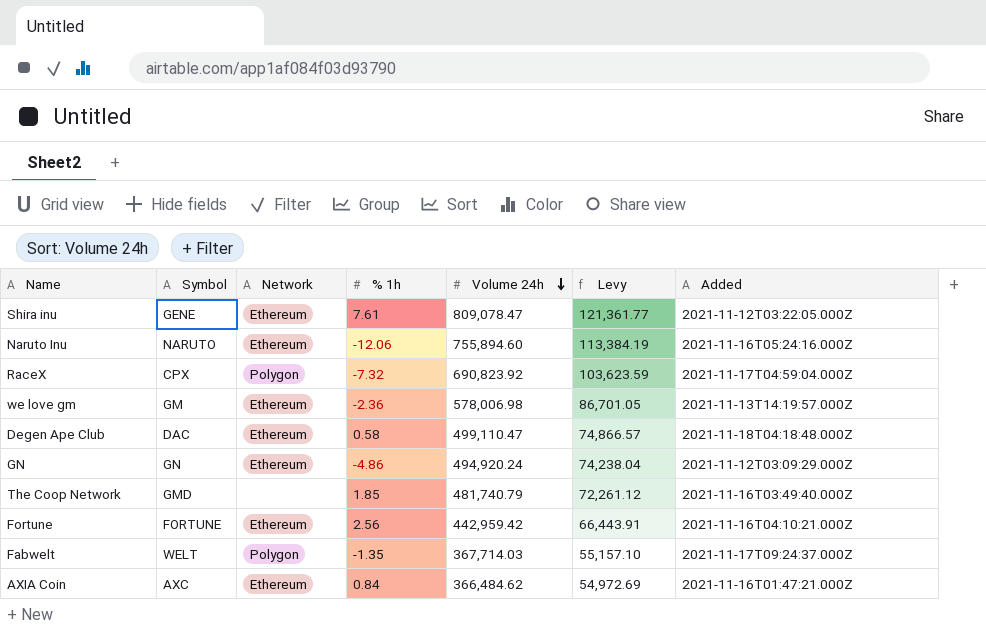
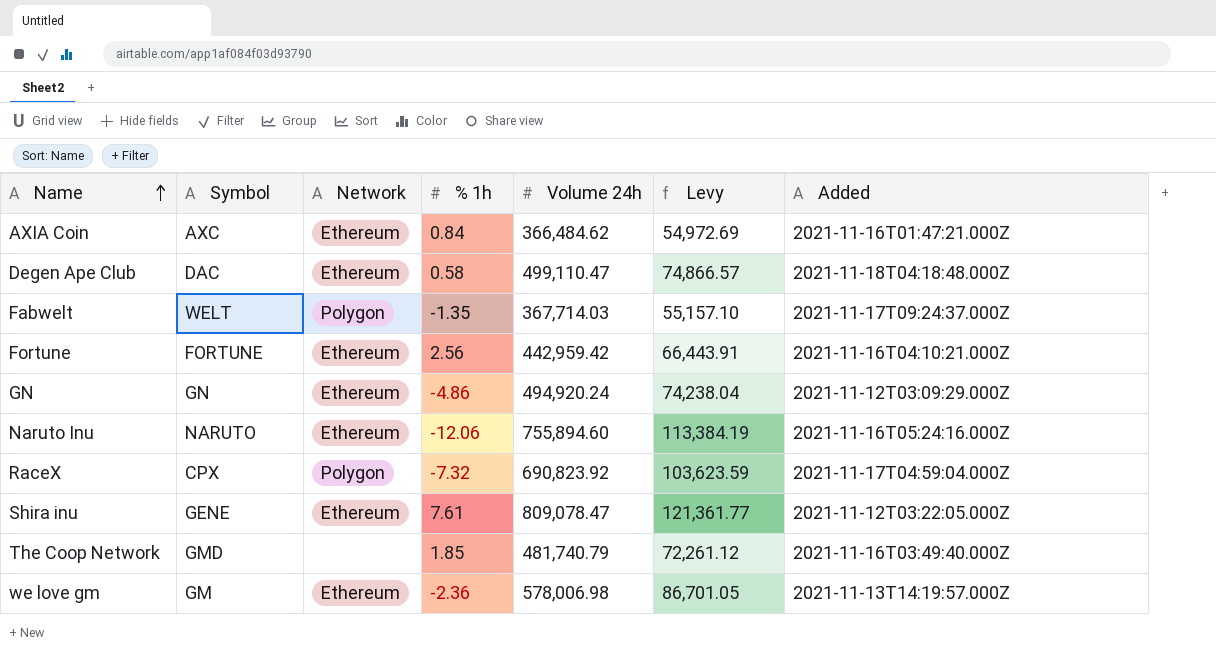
row order: Volume 24h descending -> Name ascending

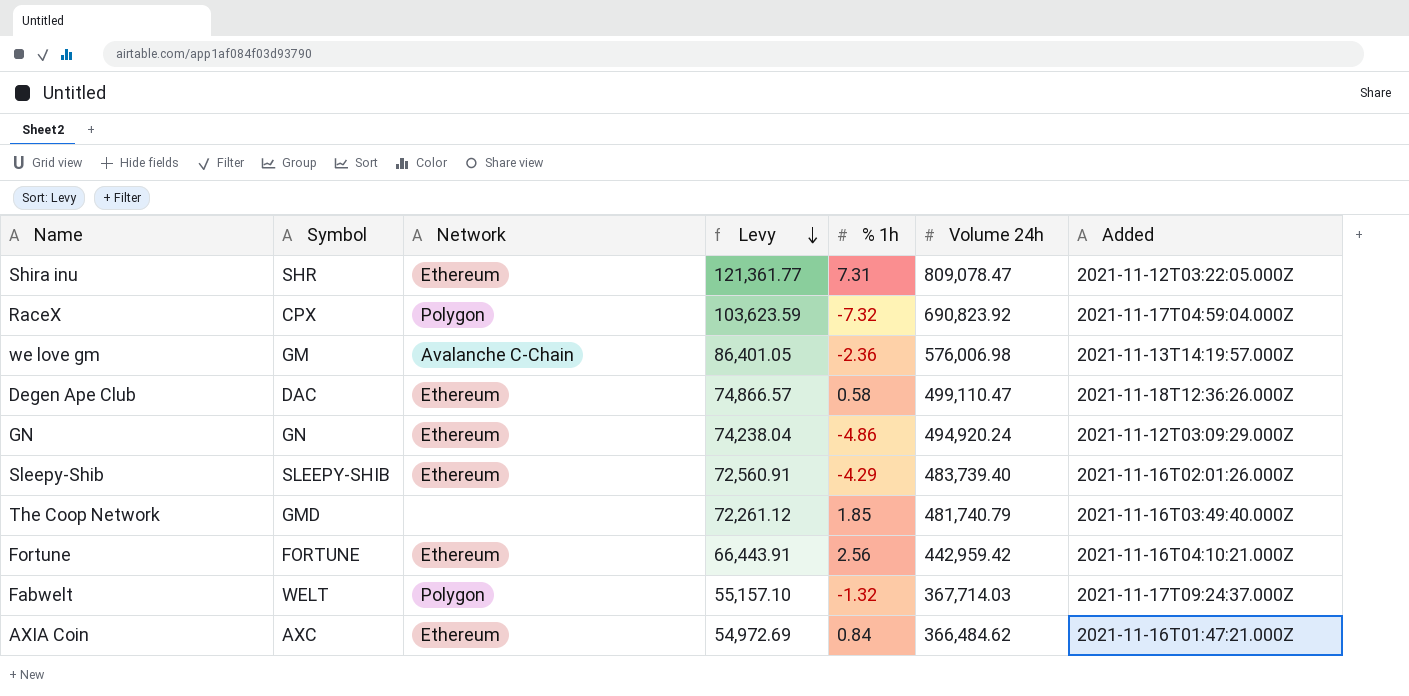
row order: Name ascending -> Levy descending
column Levy | position: 6 -> 4
row Naruto Inu: NARUTO | Ethereum | -12.06 | 755,894.60 | 113,384.19 | 2021-11-16T05:24:16.000Z -> none
Shira inu | Symbol: GENE -> SHR
Shira inu | % 1h: 7.61 -> 7.31
we love gm | Network: Ethereum -> Avalanche C-Chain
we love gm | Levy: 86,701.05 -> 86,401.05
we love gm | Volume 24h: 578,006.98 -> 576,006.98
Degen Ape Club | Added: 2021-11-18T04:18:48.000Z -> 2021-11-18T12:36:26.000Z
row Sleepy-Shib: none -> SLEEPY-SHIB | Ethereum | 72,560.91 | -4.29 | 483,739.40 | 2021-11-16T02:01:26.000Z
Fabwelt | % 1h: -1.35 -> -1.32

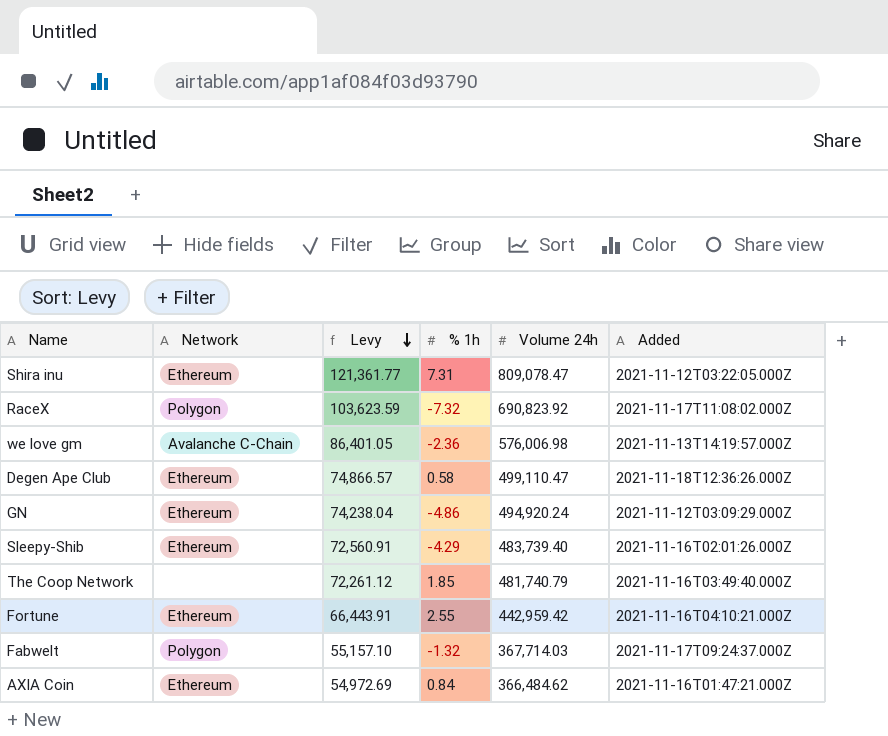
column Symbol | position: 2 -> none
RaceX | Added: 2021-11-17T04:59:04.000Z -> 2021-11-17T11:08:02.000Z
Fortune | % 1h: 2.56 -> 2.55

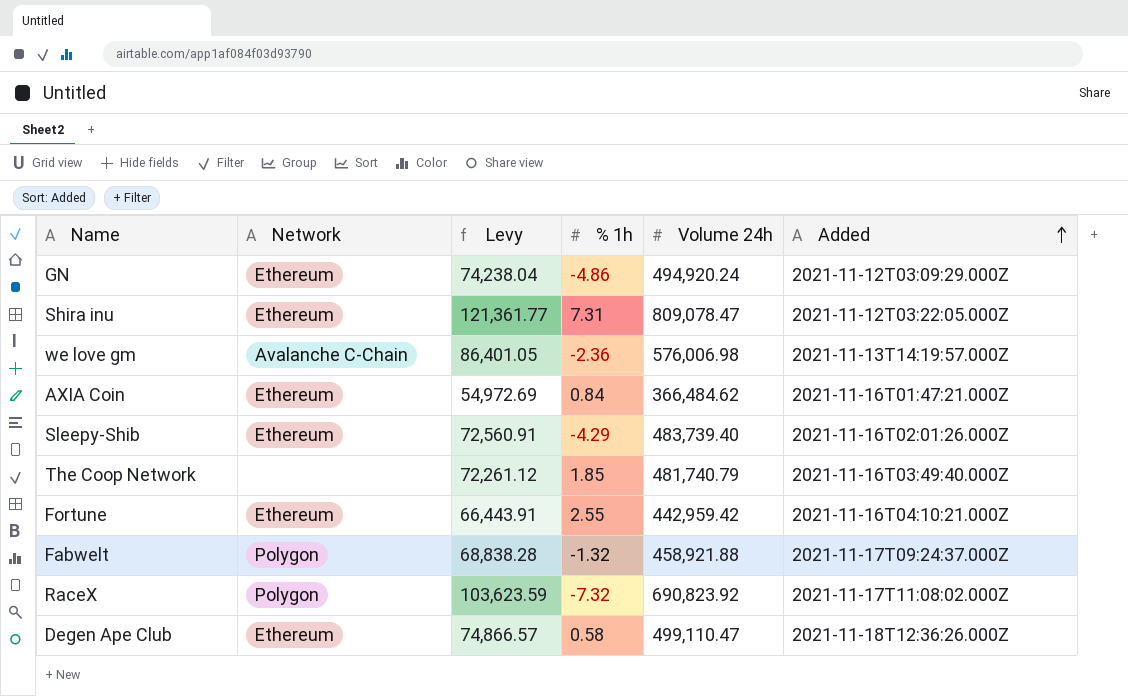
row order: Levy descending -> Added ascending
Fabwelt | Levy: 55,157.10 -> 68,838.28
Fabwelt | Volume 24h: 367,714.03 -> 458,921.88

